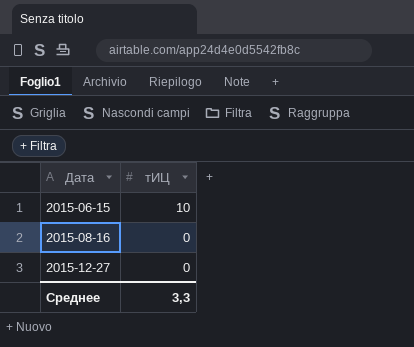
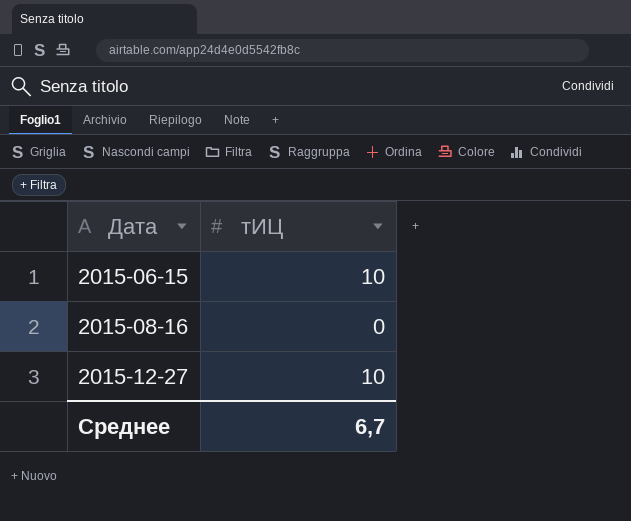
2015-12-27 | тИЦ: 0 -> 10
Среднее | тИЦ: 3,3 -> 6,7

